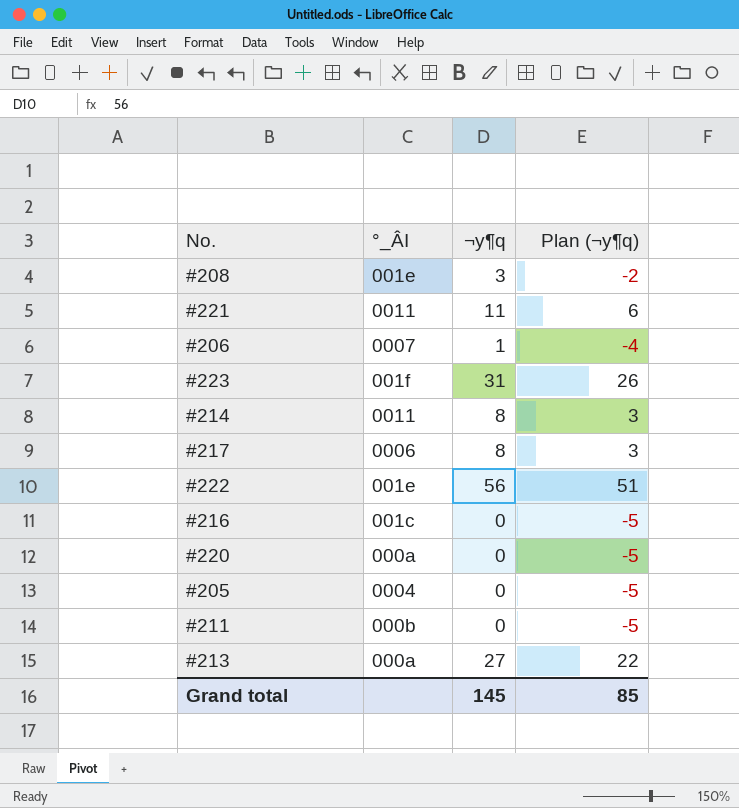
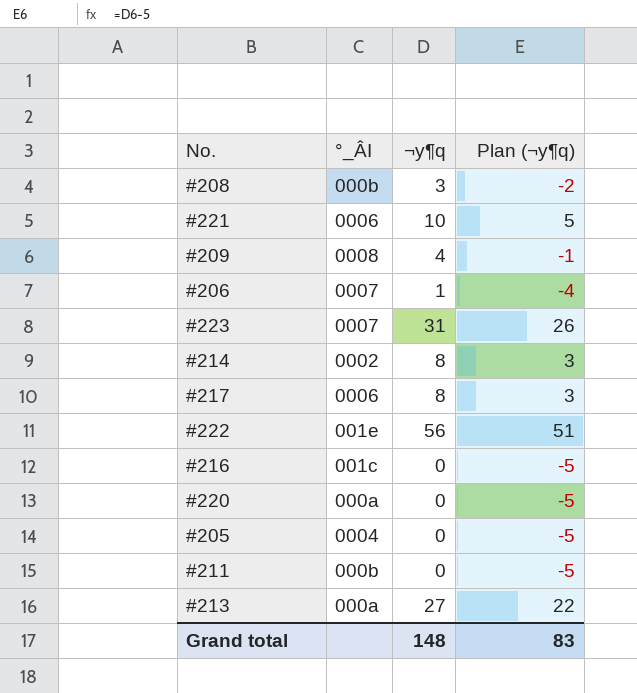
#208 | °_ÂI: 001e -> 000b
#221 | °_ÂI: 0011 -> 0006
#221 | ¬y¶q: 11 -> 10
#221 | Plan (¬y¶q): 6 -> 5
row #209: none -> 0008 | 4 | -1
#223 | °_ÂI: 001f -> 0007
#214 | °_ÂI: 0011 -> 0002
Grand total | ¬y¶q: 145 -> 148
Grand total | Plan (¬y¶q): 85 -> 83

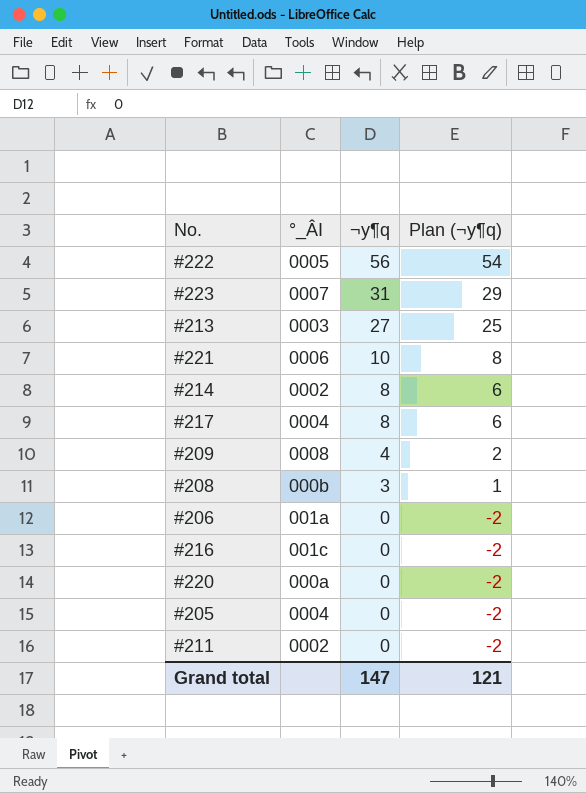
row order: none -> ¬y¶q descending
column Plan (¬y¶q) | formula: [¬y¶q] - 5 -> [¬y¶q] - 2
#222 | °_ÂI: 001e -> 0005
#213 | °_ÂI: 000a -> 0003
#217 | °_ÂI: 0006 -> 0004
#206 | °_ÂI: 0007 -> 001a
#206 | ¬y¶q: 1 -> 0
#211 | °_ÂI: 000b -> 0002
Grand total | ¬y¶q: 148 -> 147
Grand total | Plan (¬y¶q): 83 -> 121

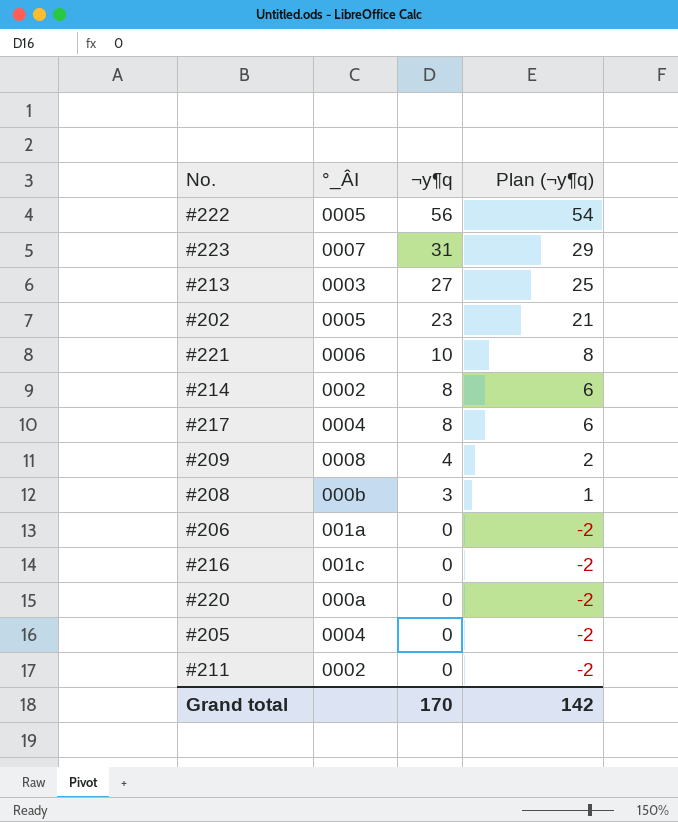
row #202: none -> 0005 | 23 | 21
Grand total | ¬y¶q: 147 -> 170
Grand total | Plan (¬y¶q): 121 -> 142

